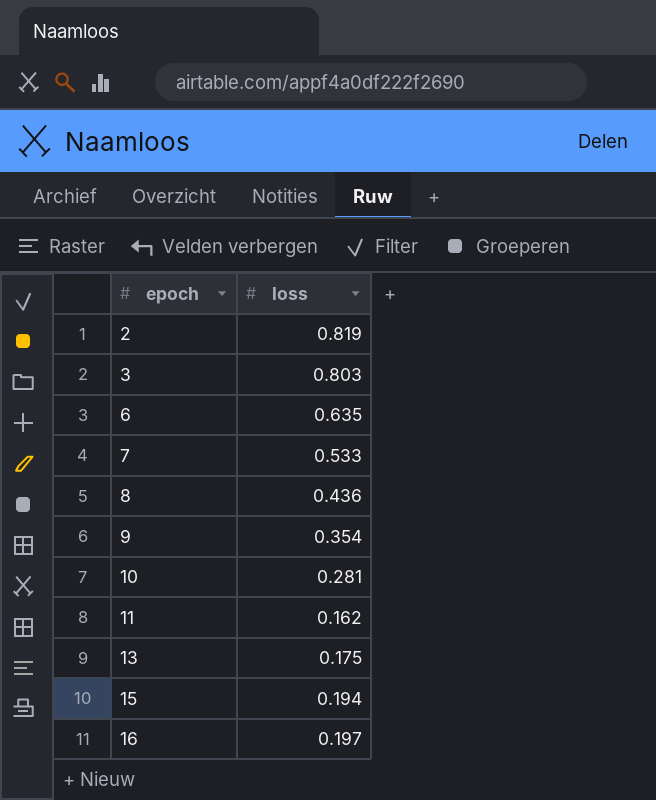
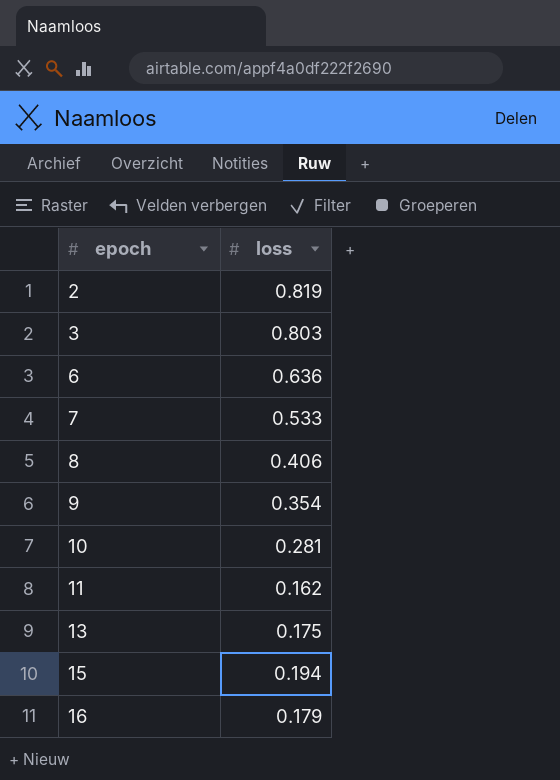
6 | loss: 0.635 -> 0.636
8 | loss: 0.436 -> 0.406
16 | loss: 0.197 -> 0.179

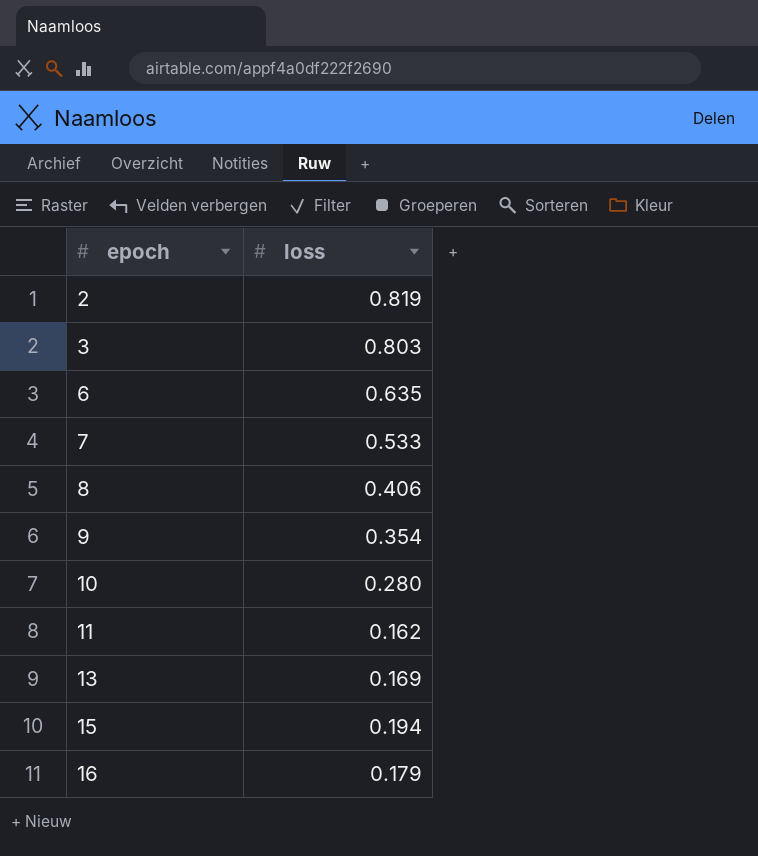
6 | loss: 0.636 -> 0.635
10 | loss: 0.281 -> 0.280
13 | loss: 0.175 -> 0.169

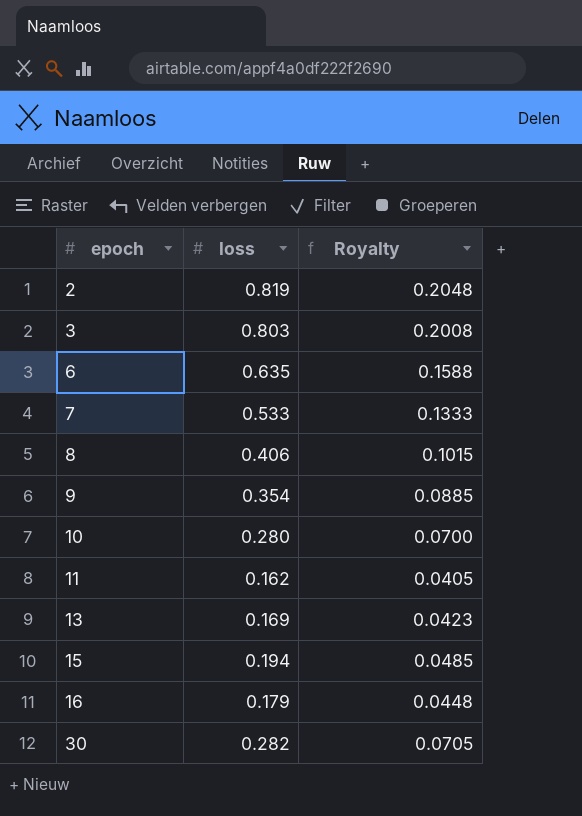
column Royalty | formula: none -> [loss] * 0.25
row 30: none -> 0.282 | 0.0705

